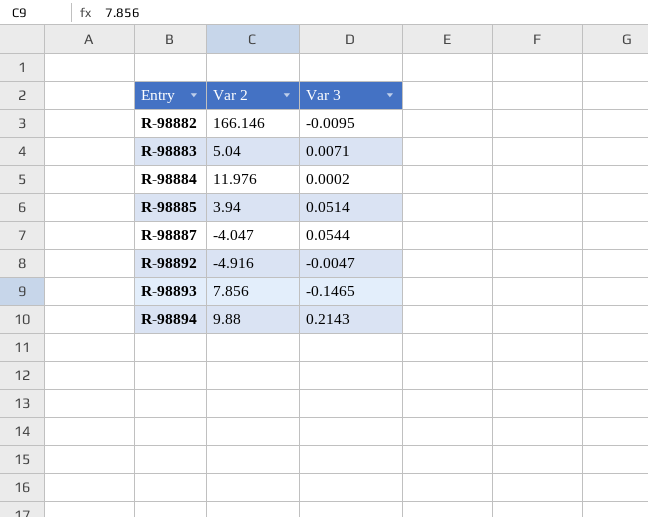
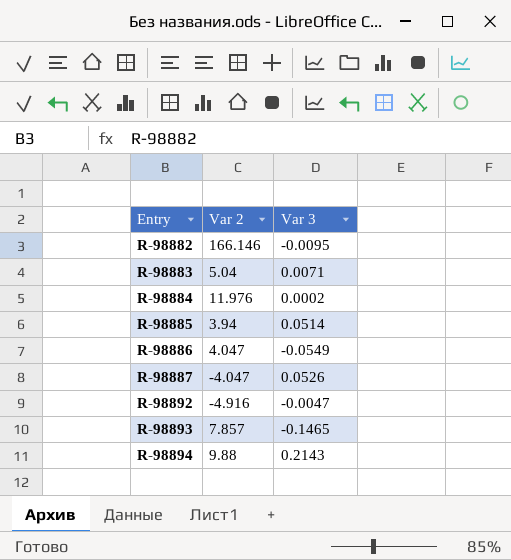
row R-98886: none -> 4.047 | -0.0549
R-98887 | Var 3: 0.0544 -> 0.0526
R-98893 | Var 2: 7.856 -> 7.857

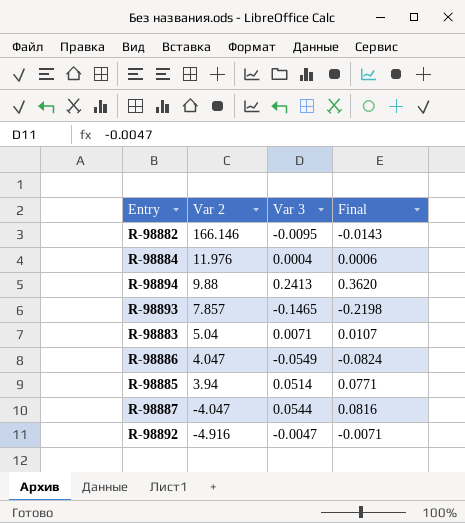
row order: Entry ascending -> Var 2 descending
column Final | formula: none -> [Var 3] * 1.5
R-98884 | Var 3: 0.0002 -> 0.0004
R-98894 | Var 3: 0.2143 -> 0.2413
R-98887 | Var 3: 0.0526 -> 0.0544

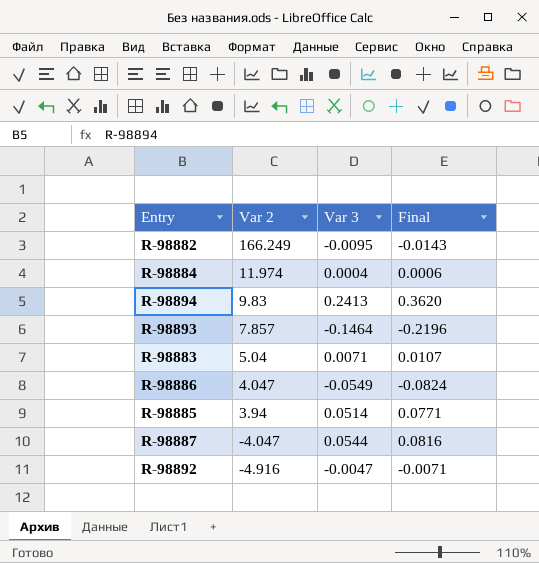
R-98882 | Var 2: 166.146 -> 166.249
R-98884 | Var 2: 11.976 -> 11.974
R-98894 | Var 2: 9.88 -> 9.83
R-98893 | Var 3: -0.1465 -> -0.1464
R-98893 | Final: -0.2198 -> -0.2196

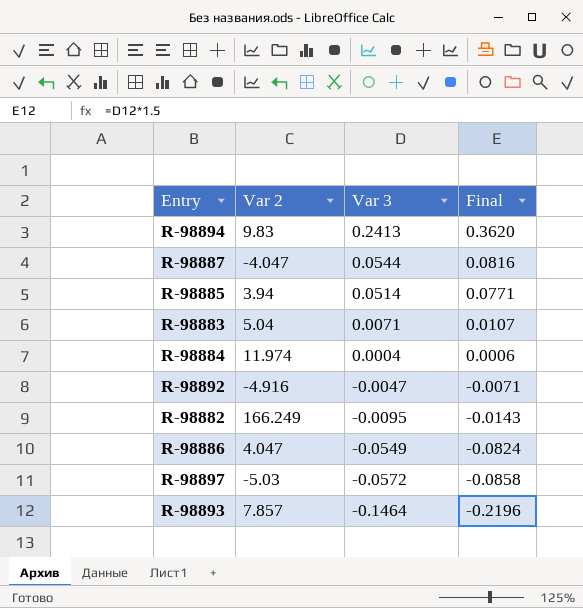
row order: Var 2 descending -> Var 3 descending
row R-98897: none -> -5.03 | -0.0572 | -0.0858

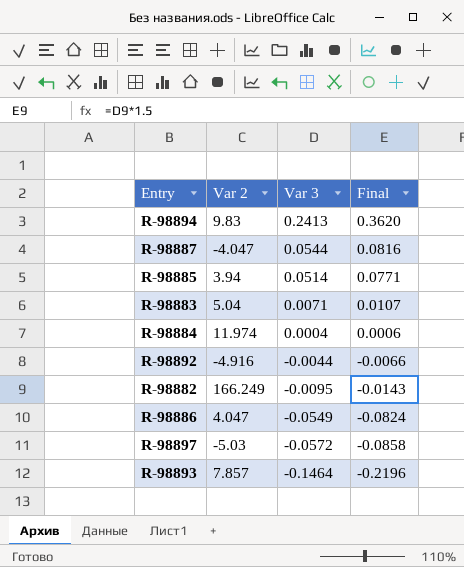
R-98892 | Var 3: -0.0047 -> -0.0044
R-98892 | Final: -0.0071 -> -0.0066

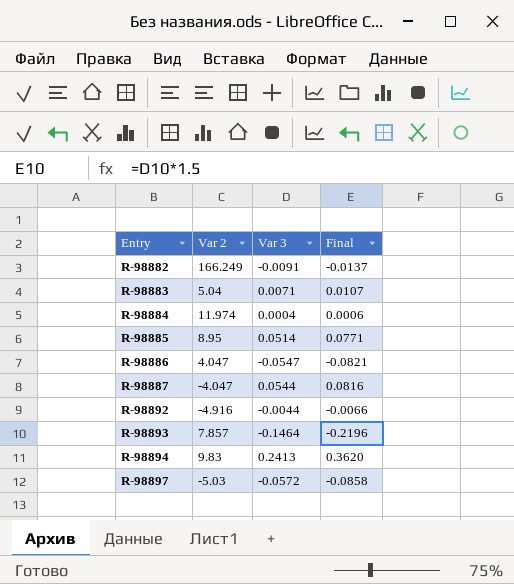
row order: Var 3 descending -> Entry ascending
R-98882 | Var 3: -0.0095 -> -0.0091
R-98882 | Final: -0.0143 -> -0.0137
R-98885 | Var 2: 3.94 -> 8.95
R-98886 | Var 3: -0.0549 -> -0.0547
R-98886 | Final: -0.0824 -> -0.0821

